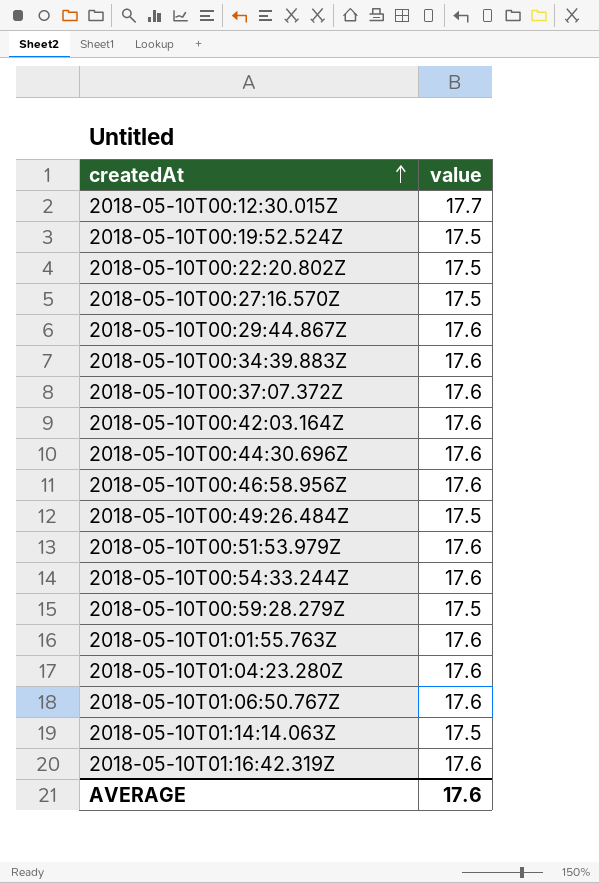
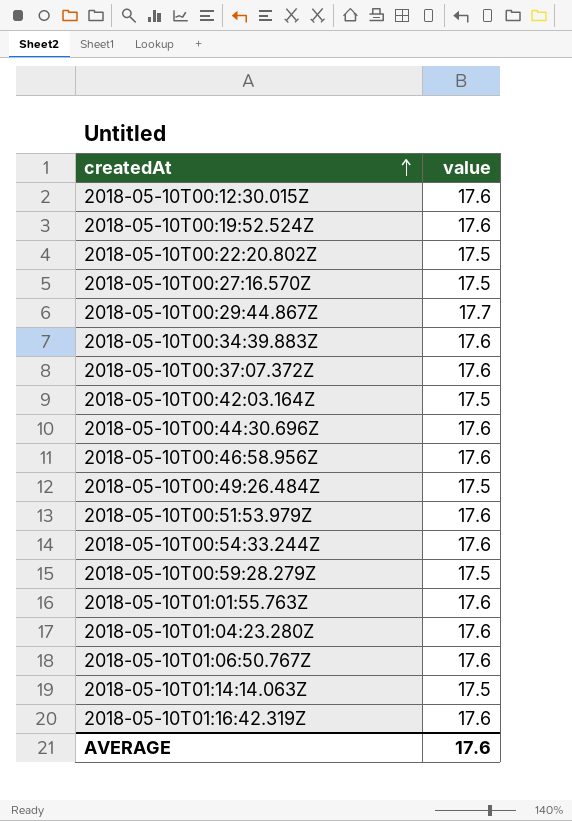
2018-05-10T00:12:30.015Z | value: 17.7 -> 17.6
2018-05-10T00:19:52.524Z | value: 17.5 -> 17.6
2018-05-10T00:29:44.867Z | value: 17.6 -> 17.7
2018-05-10T00:42:03.164Z | value: 17.6 -> 17.5

